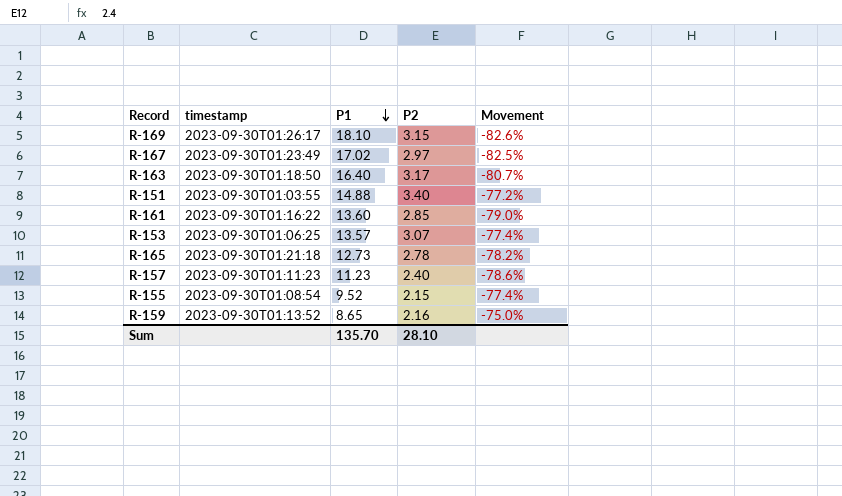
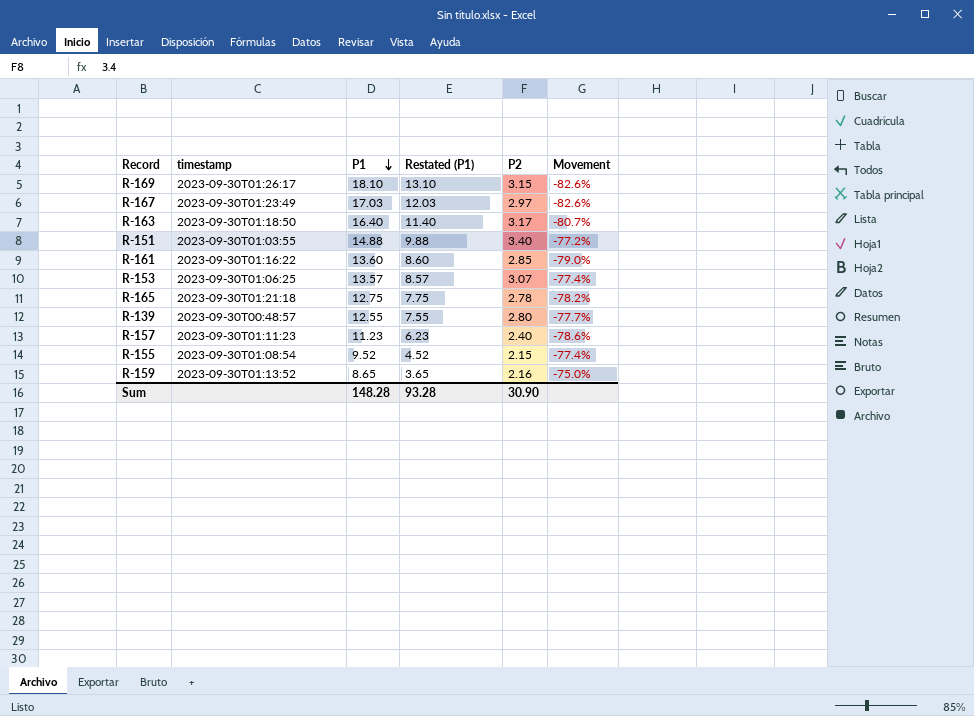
column Restated (P1) | formula: none -> [P1] - 5
R-167 | P1: 17.02 -> 17.03
R-167 | Movement: -82.5% -> -82.6%
R-165 | P1: 12.73 -> 12.75
row R-139: none -> 2023-09-30T00:48:57 | 12.55 | 7.55 | 2.80 | -77.7%
Sum | P1: 135.70 -> 148.28
Sum | P2: 28.10 -> 30.90

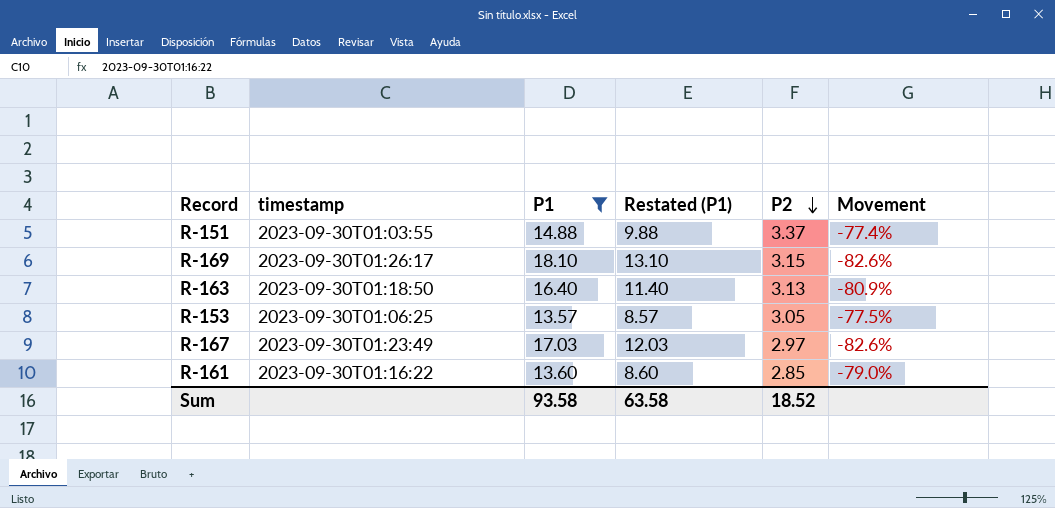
filter: none -> P1 >= 13.57
row order: P1 descending -> P2 descending
R-151 | P2: 3.40 -> 3.37
R-151 | Movement: -77.2% -> -77.4%
R-163 | P2: 3.17 -> 3.13
R-163 | Movement: -80.7% -> -80.9%
R-153 | P2: 3.07 -> 3.05
R-153 | Movement: -77.4% -> -77.5%
Sum | P1: 148.28 -> 93.58
Sum | Restated (P1): 93.28 -> 63.58
Sum | P2: 30.90 -> 18.52

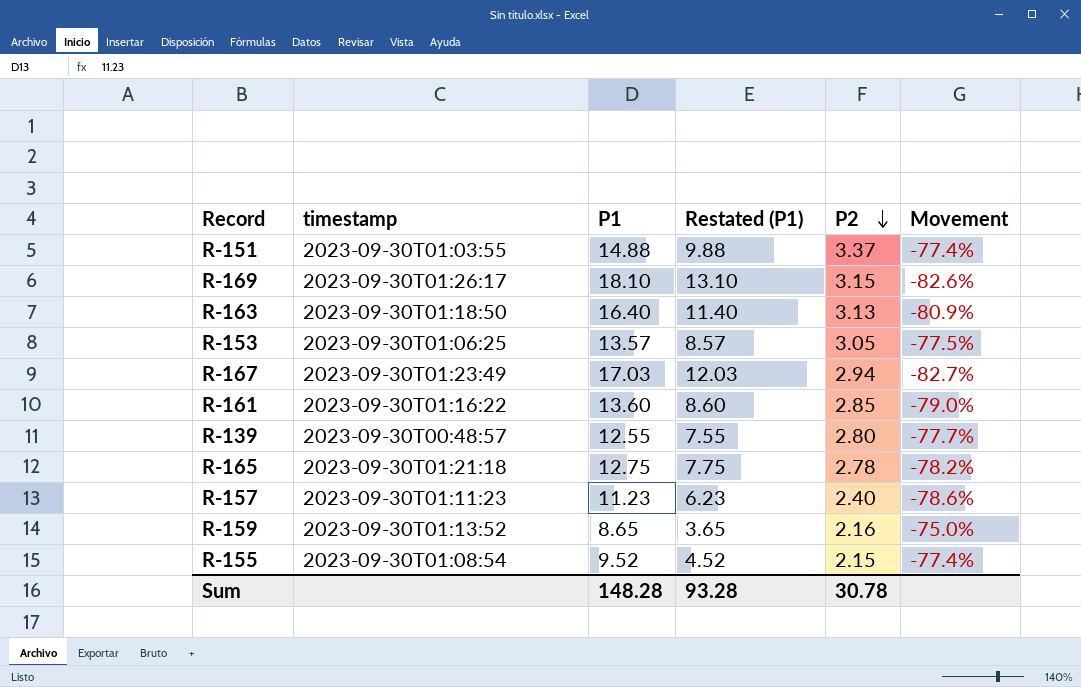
filter: P1 >= 13.57 -> none
R-167 | P2: 2.97 -> 2.94
R-167 | Movement: -82.6% -> -82.7%
Sum | P1: 93.58 -> 148.28
Sum | Restated (P1): 63.58 -> 93.28
Sum | P2: 18.52 -> 30.78

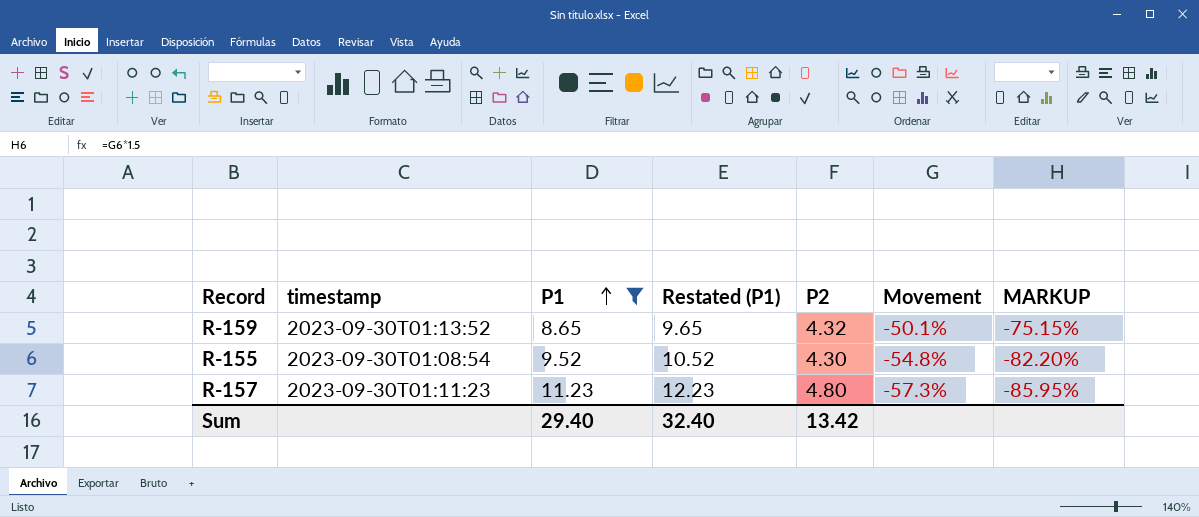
filter: none -> P1 <= 11.23
row order: P2 descending -> P1 ascending
column Restated (P1) | formula: [P1] - 5 -> [P1] + 1
column MARKUP | formula: none -> [Movement] * 1.5
R-159 | P2: 2.16 -> 4.32
R-159 | Movement: -75.0% -> -50.1%
R-155 | P2: 2.15 -> 4.30
R-155 | Movement: -77.4% -> -54.8%
R-157 | P2: 2.40 -> 4.80
R-157 | Movement: -78.6% -> -57.3%
Sum | P1: 148.28 -> 29.40
Sum | Restated (P1): 93.28 -> 32.40
Sum | P2: 30.78 -> 13.42

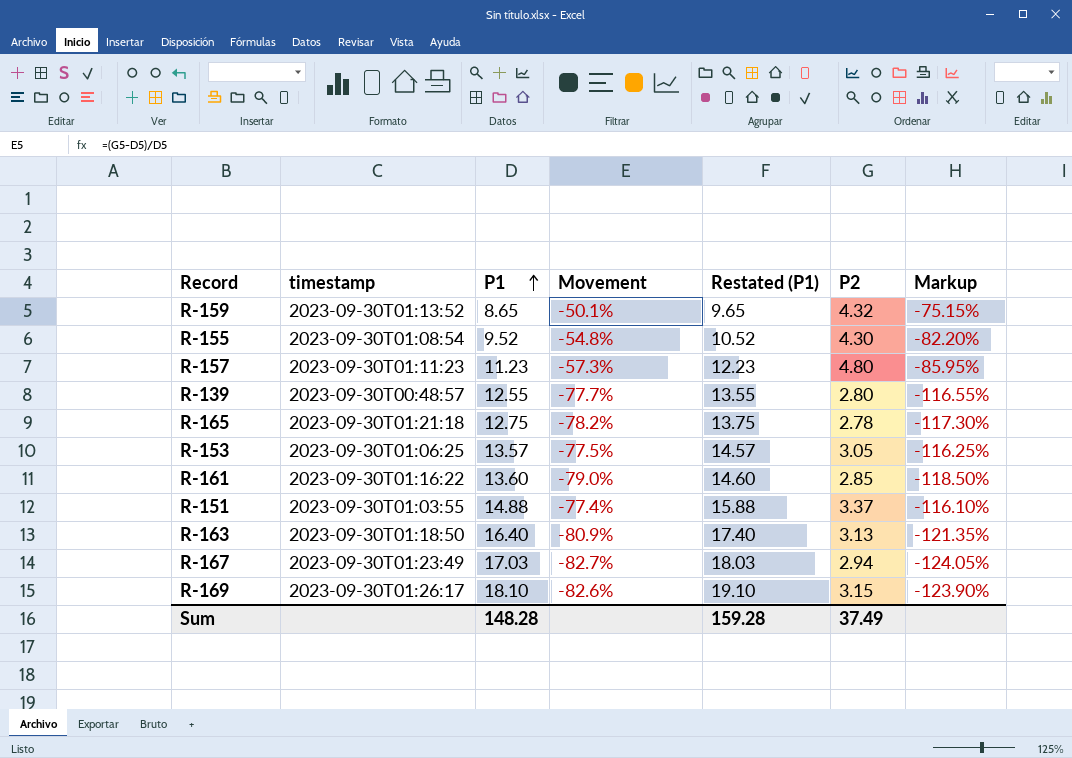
filter: P1 <= 11.23 -> none
column Movement | position: 6 -> 4
column name: MARKUP -> Markup
Sum | P1: 29.40 -> 148.28
Sum | Restated (P1): 32.40 -> 159.28
Sum | P2: 13.42 -> 37.49

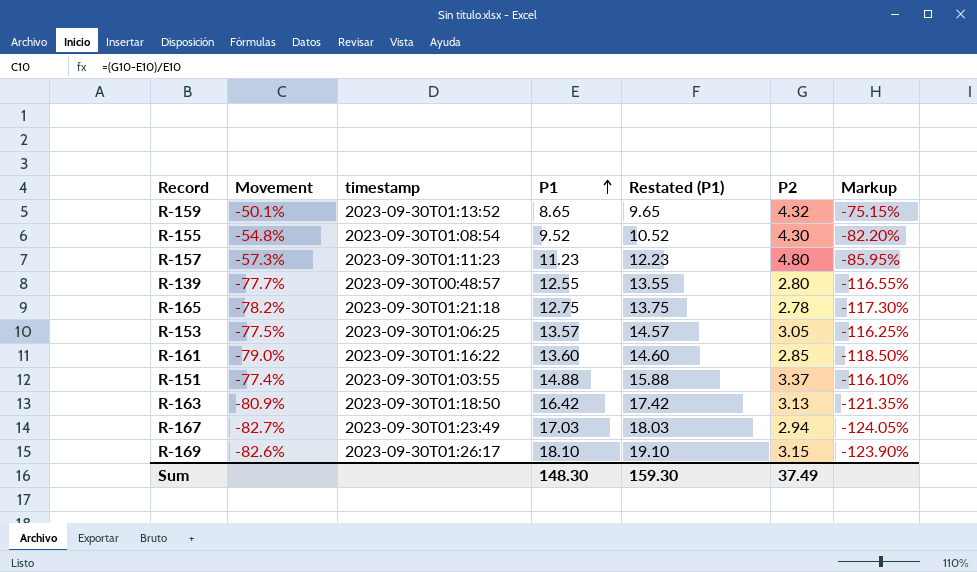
column Movement | position: 4 -> 2
R-163 | P1: 16.40 -> 16.42
R-163 | Restated (P1): 17.40 -> 17.42
Sum | P1: 148.28 -> 148.30
Sum | Restated (P1): 159.28 -> 159.30

